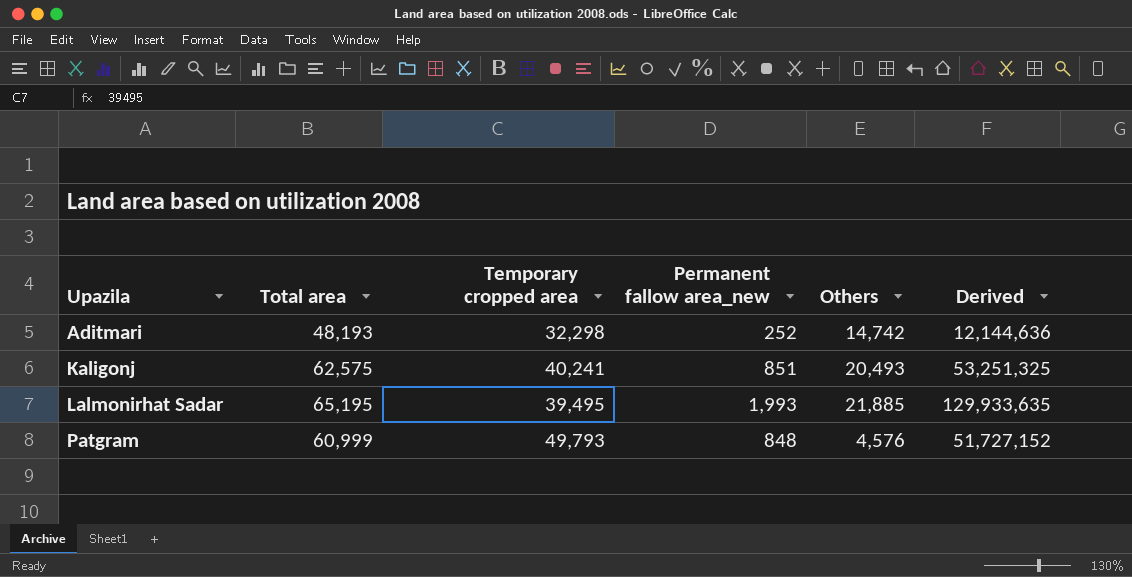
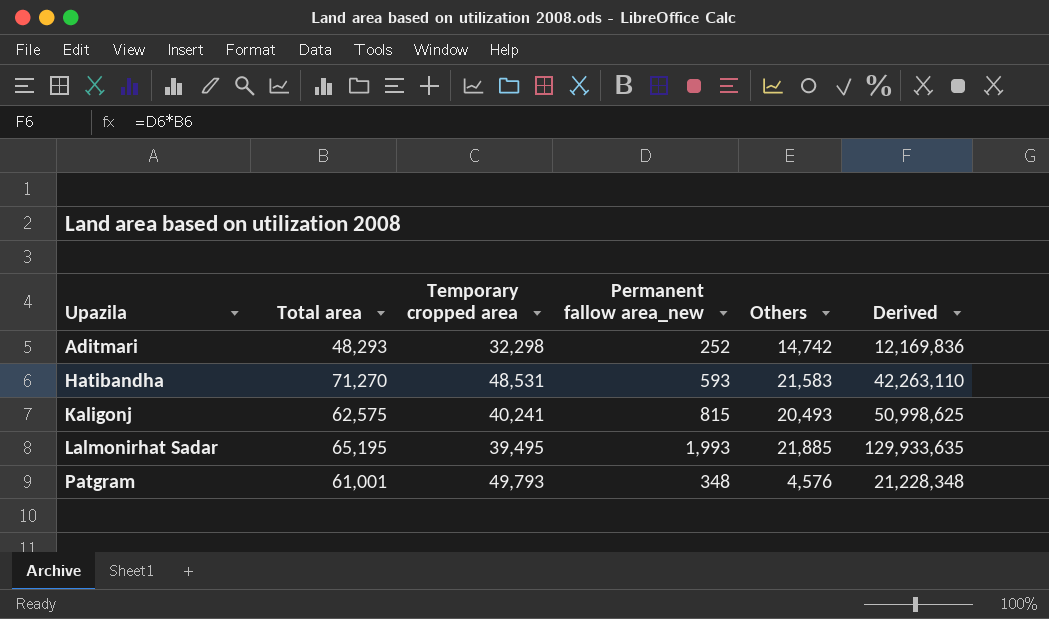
Aditmari | Total area: 48,193 -> 48,293
Aditmari | Derived: 12,144,636 -> 12,169,836
row Hatibandha: none -> 71,270 | 48,531 | 593 | 21,583 | 42,263,110
Kaligonj | Permanent fallow area_new: 851 -> 815
Kaligonj | Derived: 53,251,325 -> 50,998,625
Patgram | Total area: 60,999 -> 61,001
Patgram | Permanent fallow area_new: 848 -> 348
Patgram | Derived: 51,727,152 -> 21,228,348

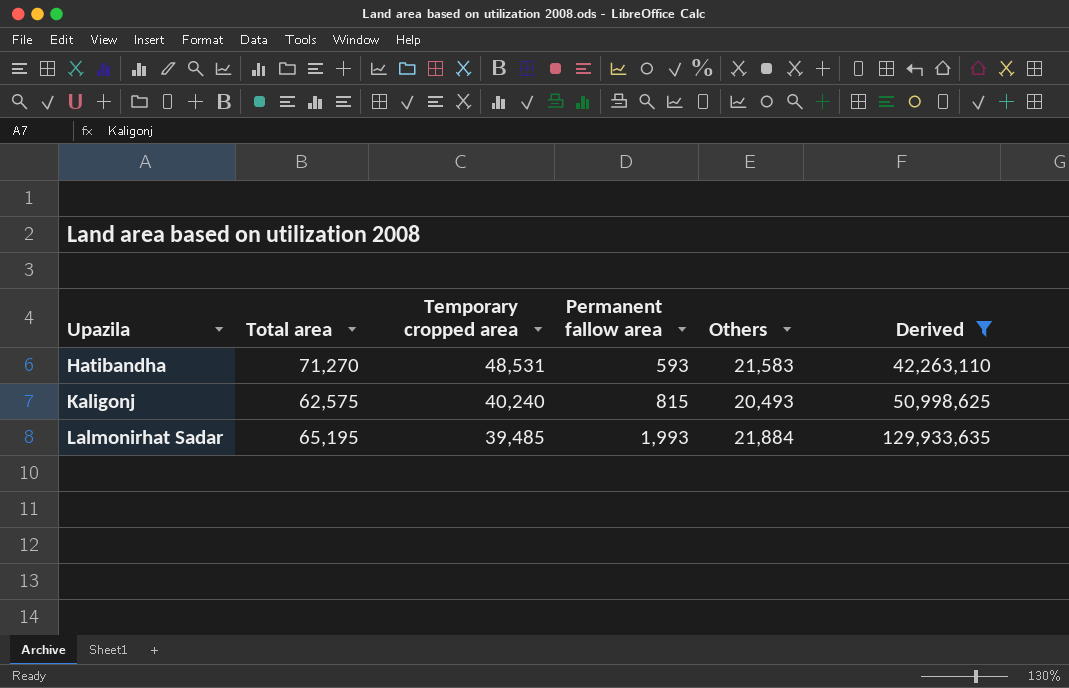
filter: none -> Derived >= 42,263,110
column name: Permanent fallow area_new -> Permanent fallow area
Kaligonj | Temporary cropped area: 40,241 -> 40,240
Lalmonirhat Sadar | Temporary cropped area: 39,495 -> 39,485
Lalmonirhat Sadar | Others: 21,885 -> 21,884

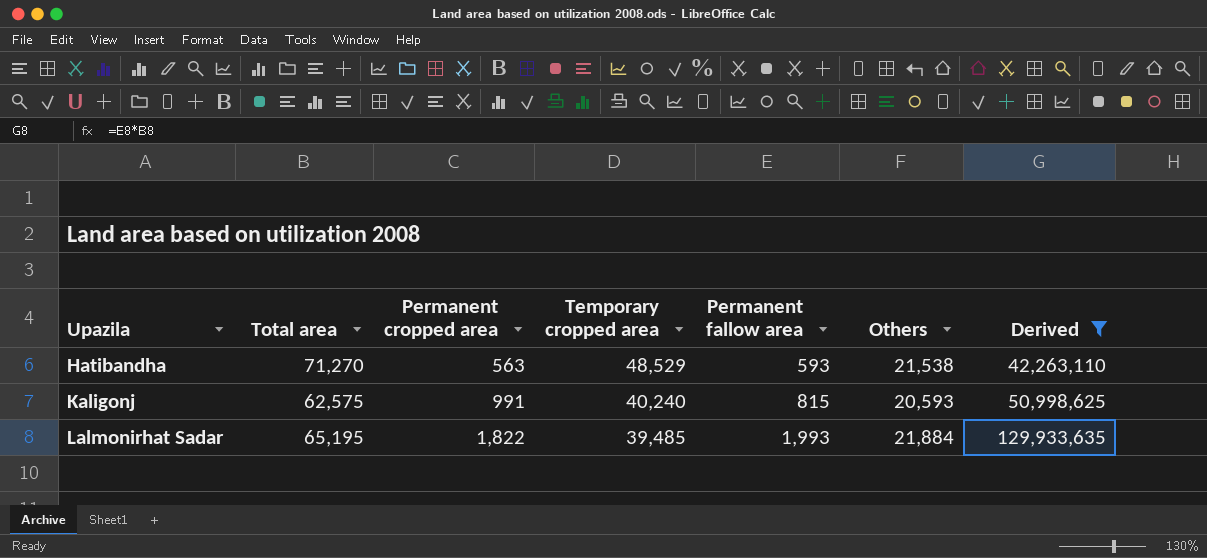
column Permanent cropped area | position: none -> 3
Hatibandha | Temporary cropped area: 48,531 -> 48,529
Hatibandha | Others: 21,583 -> 21,538
Kaligonj | Others: 20,493 -> 20,593

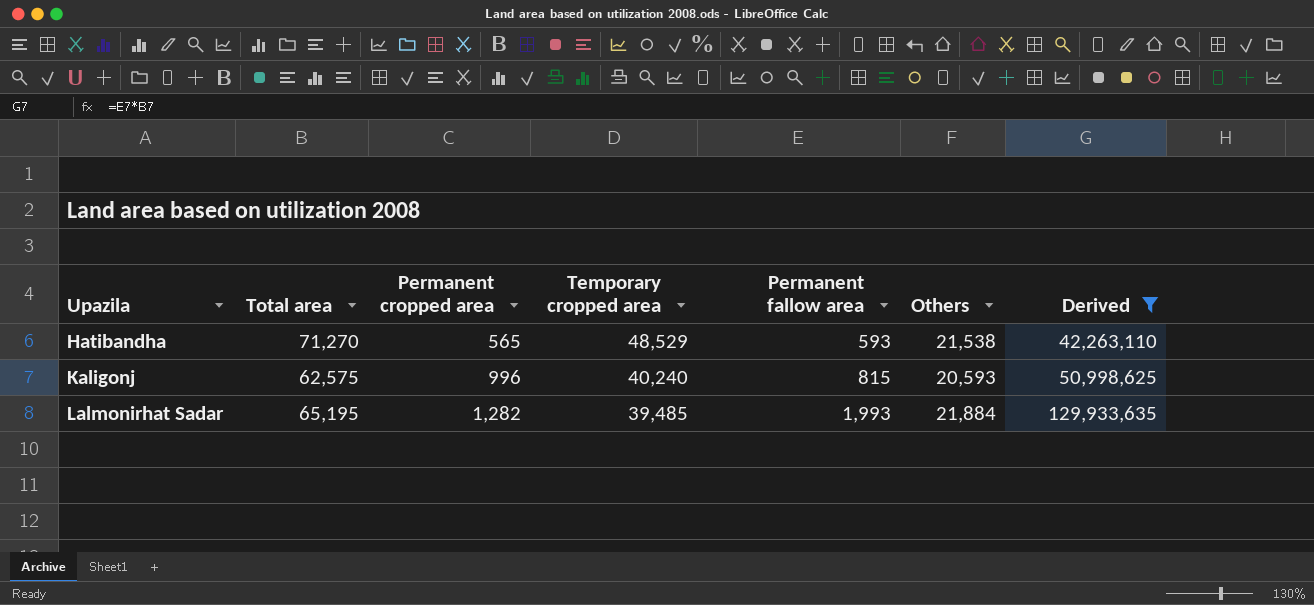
Hatibandha | Permanent cropped area: 563 -> 565
Kaligonj | Permanent cropped area: 991 -> 996
Lalmonirhat Sadar | Permanent cropped area: 1,822 -> 1,282

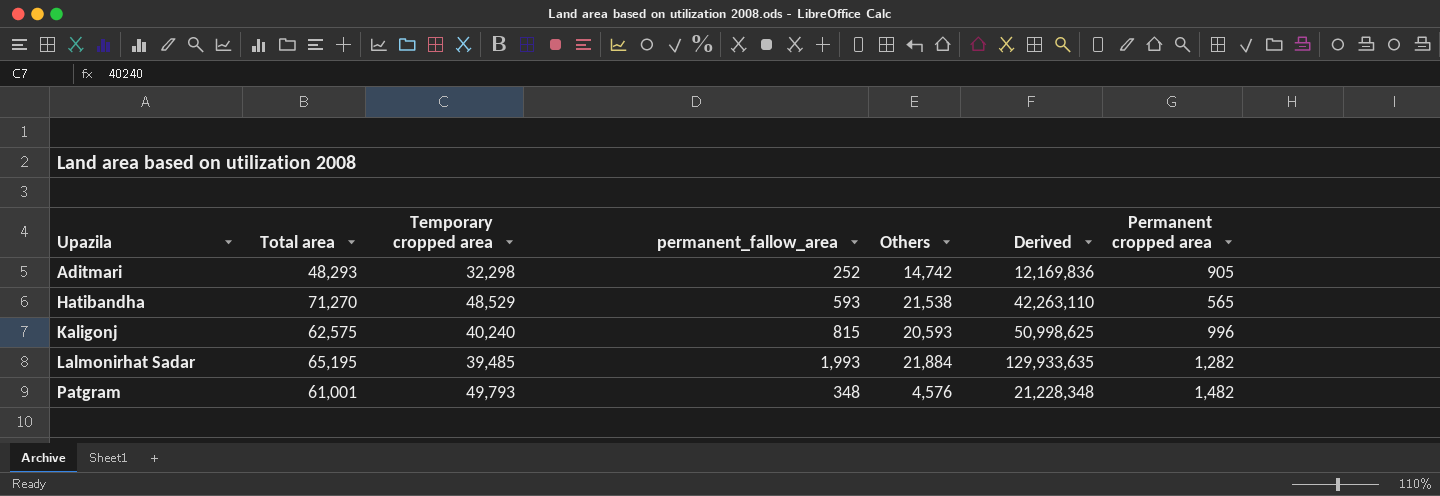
filter: Derived >= 42,263,110 -> none
column name: Permanent fallow area -> permanent_fallow_area
column Permanent cropped area | position: 3 -> 7

